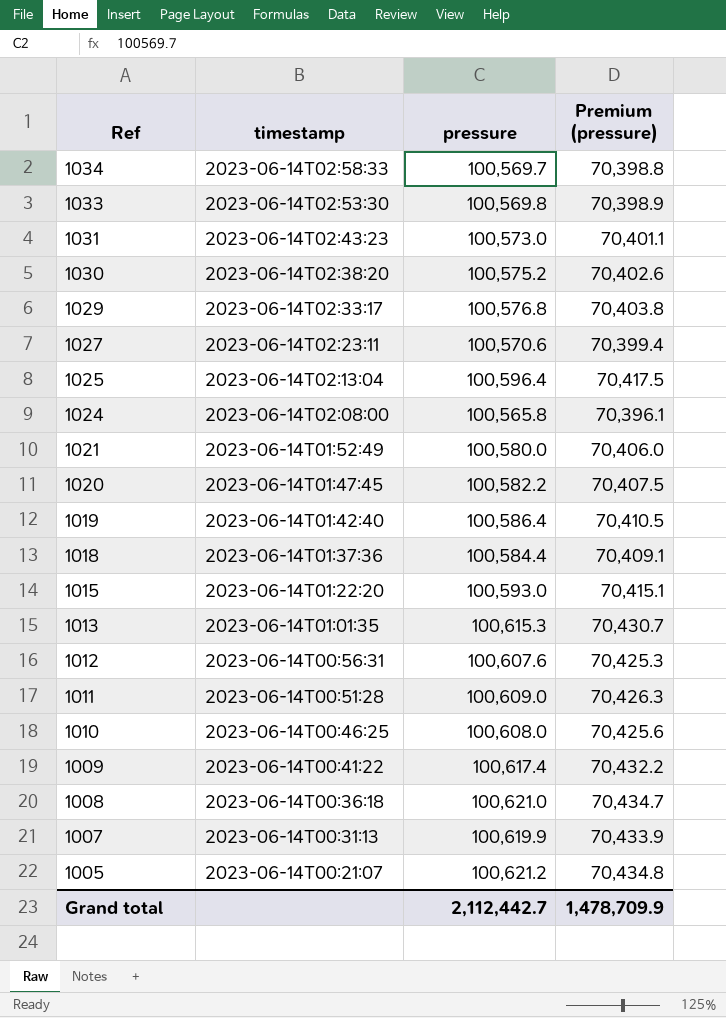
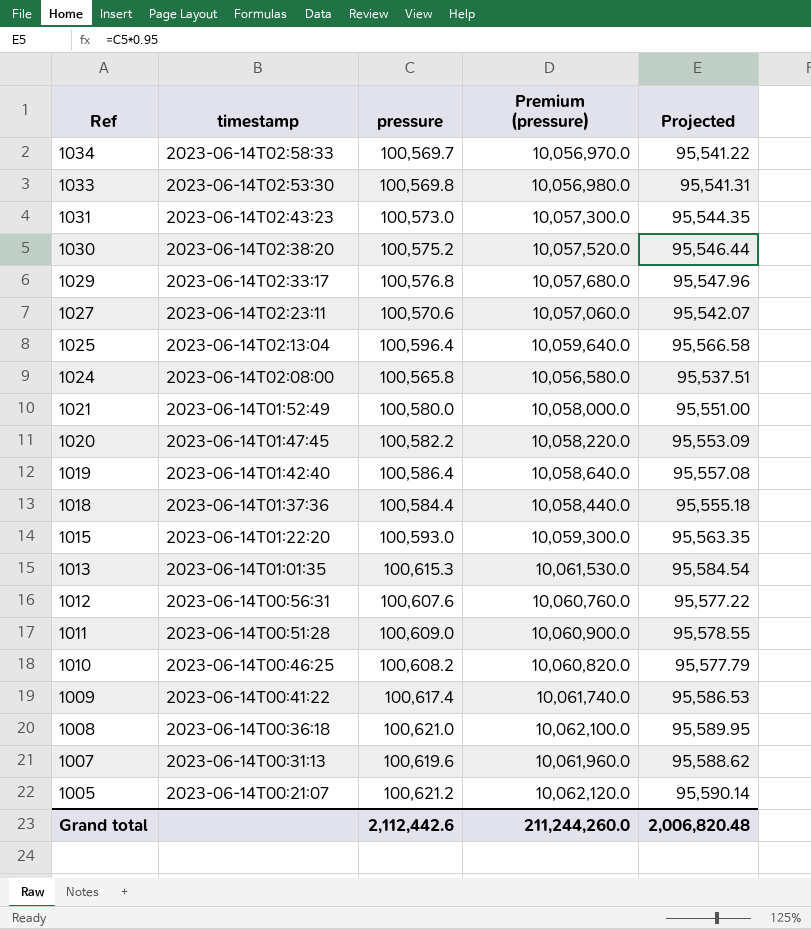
column Premium (pressure) | formula: [pressure] * 0.7 -> [pressure] * 100
column Projected | formula: none -> [pressure] * 0.95
1010 | pressure: 100,608.0 -> 100,608.2
1007 | pressure: 100,619.9 -> 100,619.6
Grand total | pressure: 2,112,442.7 -> 2,112,442.6
Grand total | Premium (pressure): 1,478,709.9 -> 211,244,260.0

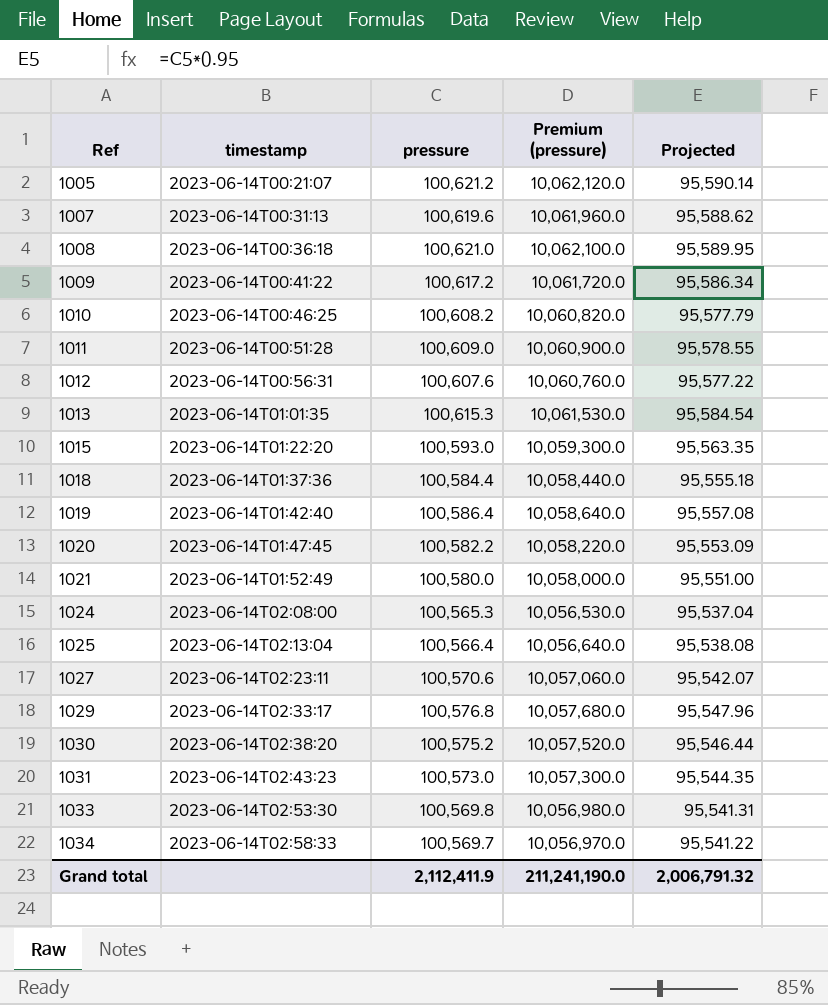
row order: Ref descending -> Ref ascending
1009 | pressure: 100,617.4 -> 100,617.2
1009 | Premium (pressure): 10,061,740.0 -> 10,061,720.0
1009 | Projected: 95,586.53 -> 95,586.34
1024 | pressure: 100,565.8 -> 100,565.3
1024 | Premium (pressure): 10,056,580.0 -> 10,056,530.0
1024 | Projected: 95,537.51 -> 95,537.04
1025 | pressure: 100,596.4 -> 100,566.4
1025 | Premium (pressure): 10,059,640.0 -> 10,056,640.0
1025 | Projected: 95,566.58 -> 95,538.08
Grand total | pressure: 2,112,442.6 -> 2,112,411.9
Grand total | Premium (pressure): 211,244,260.0 -> 211,241,190.0
Grand total | Projected: 2,006,820.48 -> 2,006,791.32

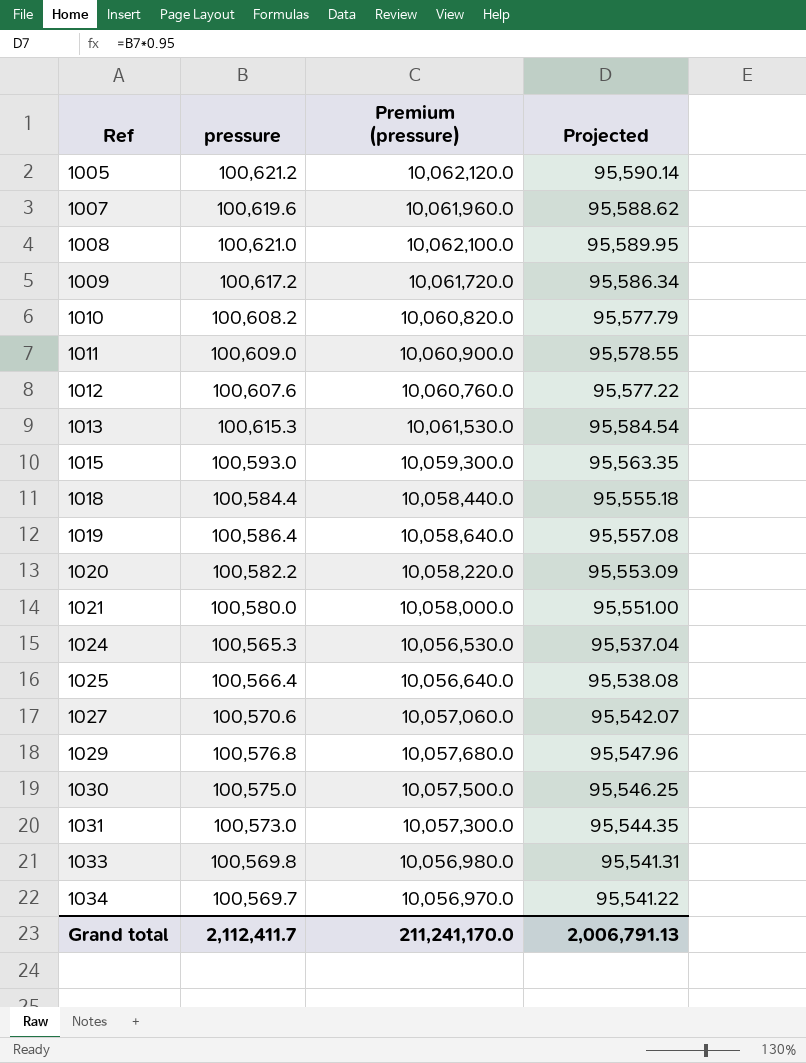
column timestamp | position: 2 -> none
1030 | pressure: 100,575.2 -> 100,575.0
1030 | Premium (pressure): 10,057,520.0 -> 10,057,500.0
1030 | Projected: 95,546.44 -> 95,546.25
Grand total | pressure: 2,112,411.9 -> 2,112,411.7
Grand total | Premium (pressure): 211,241,190.0 -> 211,241,170.0
Grand total | Projected: 2,006,791.32 -> 2,006,791.13

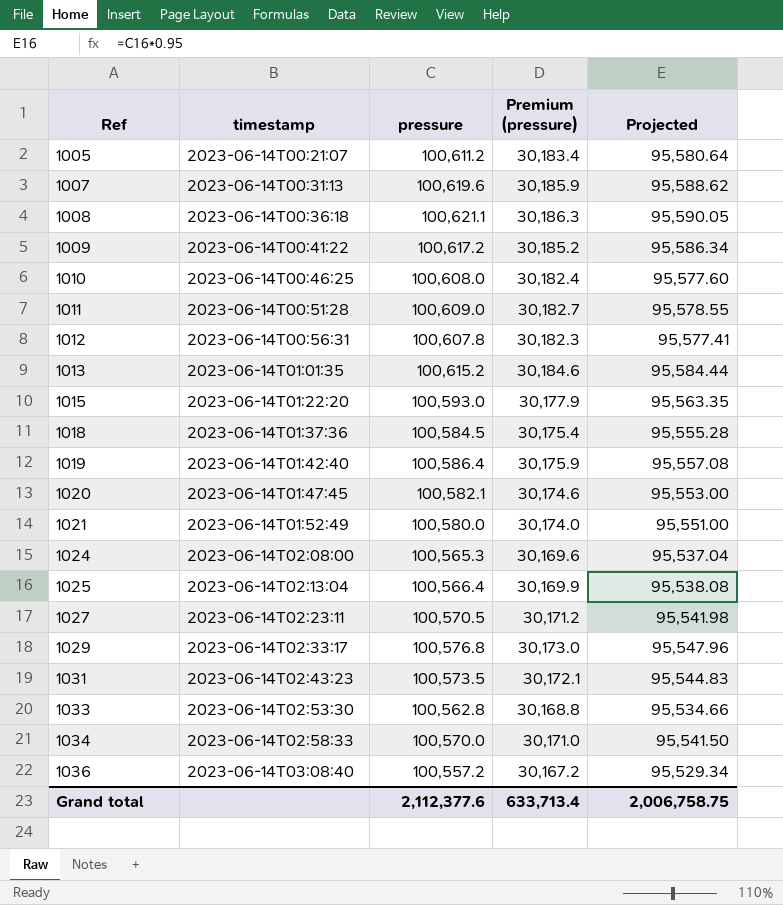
column timestamp | position: none -> 2
column Premium (pressure) | formula: [pressure] * 100 -> [pressure] * 0.3
row 1030: 100,575.0 | 10,057,500.0 | 95,546.25 -> none
1005 | pressure: 100,621.2 -> 100,611.2
1005 | Projected: 95,590.14 -> 95,580.64
1008 | pressure: 100,621.0 -> 100,621.1
1008 | Projected: 95,589.95 -> 95,590.05
1010 | pressure: 100,608.2 -> 100,608.0
1010 | Projected: 95,577.79 -> 95,577.60
1012 | pressure: 100,607.6 -> 100,607.8
1012 | Projected: 95,577.22 -> 95,577.41
1013 | pressure: 100,615.3 -> 100,615.2
1013 | Projected: 95,584.54 -> 95,584.44
1018 | pressure: 100,584.4 -> 100,584.5
1018 | Projected: 95,555.18 -> 95,555.28
1020 | pressure: 100,582.2 -> 100,582.1
1020 | Projected: 95,553.09 -> 95,553.00
1027 | pressure: 100,570.6 -> 100,570.5
1027 | Projected: 95,542.07 -> 95,541.98
1031 | pressure: 100,573.0 -> 100,573.5
1031 | Projected: 95,544.35 -> 95,544.83
1033 | pressure: 100,569.8 -> 100,562.8
1033 | Projected: 95,541.31 -> 95,534.66
1034 | pressure: 100,569.7 -> 100,570.0
1034 | Projected: 95,541.22 -> 95,541.50
row 1036: none -> 2023-06-14T03:08:40 | 100,557.2 | 30,167.2 | 95,529.34
Grand total | pressure: 2,112,411.7 -> 2,112,377.6
Grand total | Premium (pressure): 211,241,170.0 -> 633,713.4
Grand total | Projected: 2,006,791.13 -> 2,006,758.75

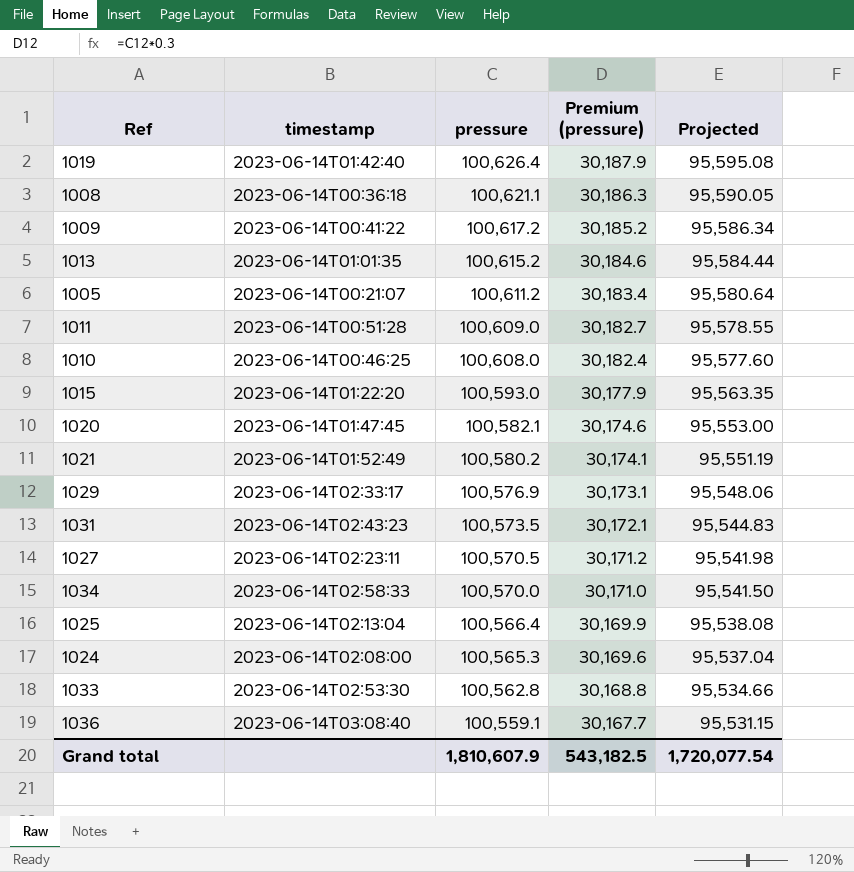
row order: Ref ascending -> pressure descending
row 1007: 2023-06-14T00:31:13 | 100,619.6 | 30,185.9 | 95,588.62 -> none
row 1012: 2023-06-14T00:56:31 | 100,607.8 | 30,182.3 | 95,577.41 -> none
row 1018: 2023-06-14T01:37:36 | 100,584.5 | 30,175.4 | 95,555.28 -> none
1019 | pressure: 100,586.4 -> 100,626.4
1019 | Premium (pressure): 30,175.9 -> 30,187.9
1019 | Projected: 95,557.08 -> 95,595.08
1021 | pressure: 100,580.0 -> 100,580.2
1021 | Premium (pressure): 30,174.0 -> 30,174.1
1021 | Projected: 95,551.00 -> 95,551.19
1029 | pressure: 100,576.8 -> 100,576.9
1029 | Premium (pressure): 30,173.0 -> 30,173.1
1029 | Projected: 95,547.96 -> 95,548.06
1036 | pressure: 100,557.2 -> 100,559.1
1036 | Premium (pressure): 30,167.2 -> 30,167.7
1036 | Projected: 95,529.34 -> 95,531.15
Grand total | pressure: 2,112,377.6 -> 1,810,607.9
Grand total | Premium (pressure): 633,713.4 -> 543,182.5
Grand total | Projected: 2,006,758.75 -> 1,720,077.54

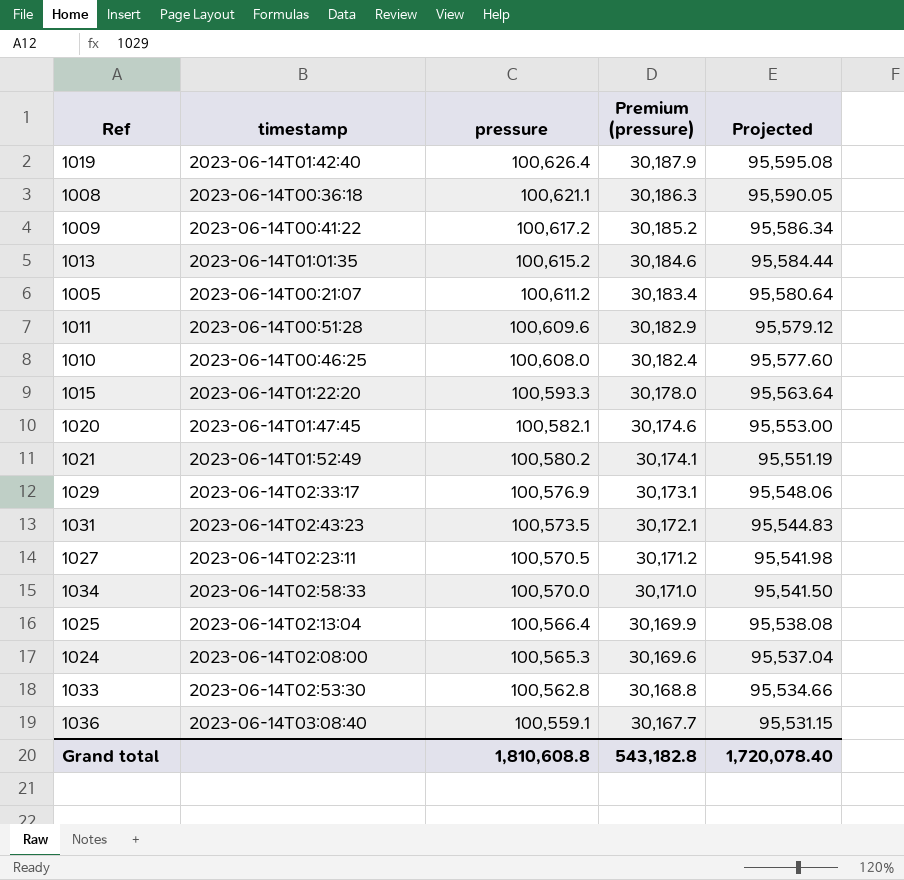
1011 | pressure: 100,609.0 -> 100,609.6
1011 | Premium (pressure): 30,182.7 -> 30,182.9
1011 | Projected: 95,578.55 -> 95,579.12
1015 | pressure: 100,593.0 -> 100,593.3
1015 | Premium (pressure): 30,177.9 -> 30,178.0
1015 | Projected: 95,563.35 -> 95,563.64
Grand total | pressure: 1,810,607.9 -> 1,810,608.8
Grand total | Premium (pressure): 543,182.5 -> 543,182.8
Grand total | Projected: 1,720,077.54 -> 1,720,078.40

